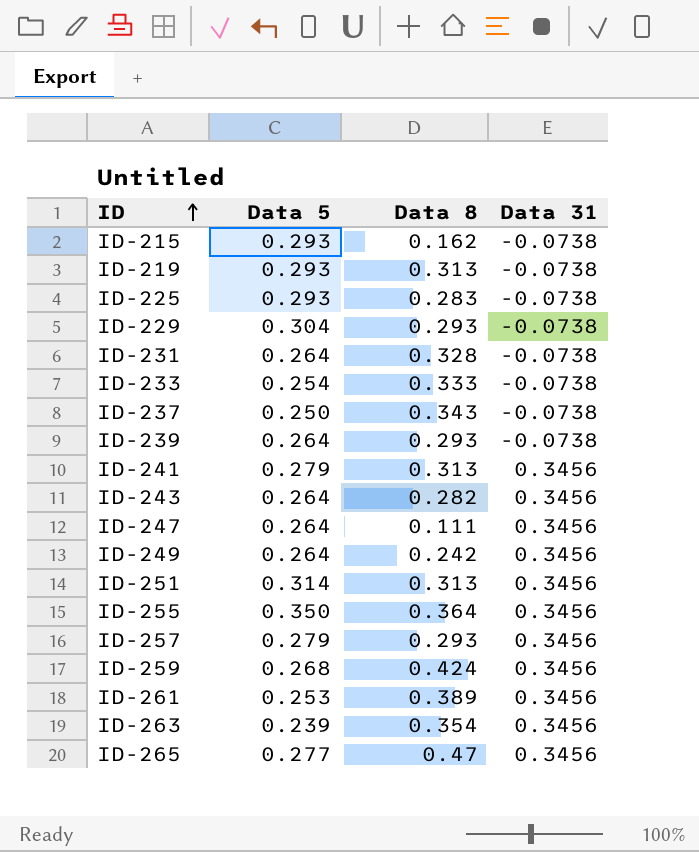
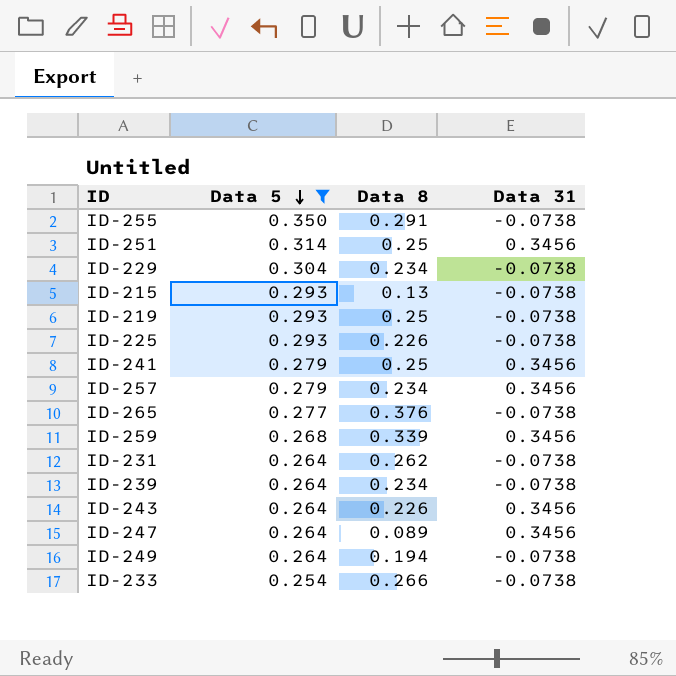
filter: none -> Data 5 >= 0.254
row order: ID ascending -> Data 5 descending
ID-255 | Data 8: 0.364 -> 0.291
ID-255 | Data 31: 0.3456 -> -0.0738
ID-251 | Data 8: 0.313 -> 0.25
ID-229 | Data 8: 0.293 -> 0.234
ID-215 | Data 8: 0.162 -> 0.13
ID-219 | Data 8: 0.313 -> 0.25
ID-225 | Data 8: 0.283 -> 0.226
ID-241 | Data 8: 0.313 -> 0.25
ID-257 | Data 8: 0.293 -> 0.234
ID-265 | Data 8: 0.47 -> 0.376
ID-265 | Data 31: 0.3456 -> -0.0738
ID-259 | Data 8: 0.424 -> 0.339
ID-231 | Data 8: 0.328 -> 0.262
ID-239 | Data 8: 0.293 -> 0.234
ID-243 | Data 8: 0.282 -> 0.226
ID-247 | Data 8: 0.111 -> 0.089
ID-249 | Data 8: 0.242 -> 0.194
ID-249 | Data 31: 0.3456 -> -0.0738
ID-233 | Data 8: 0.333 -> 0.266

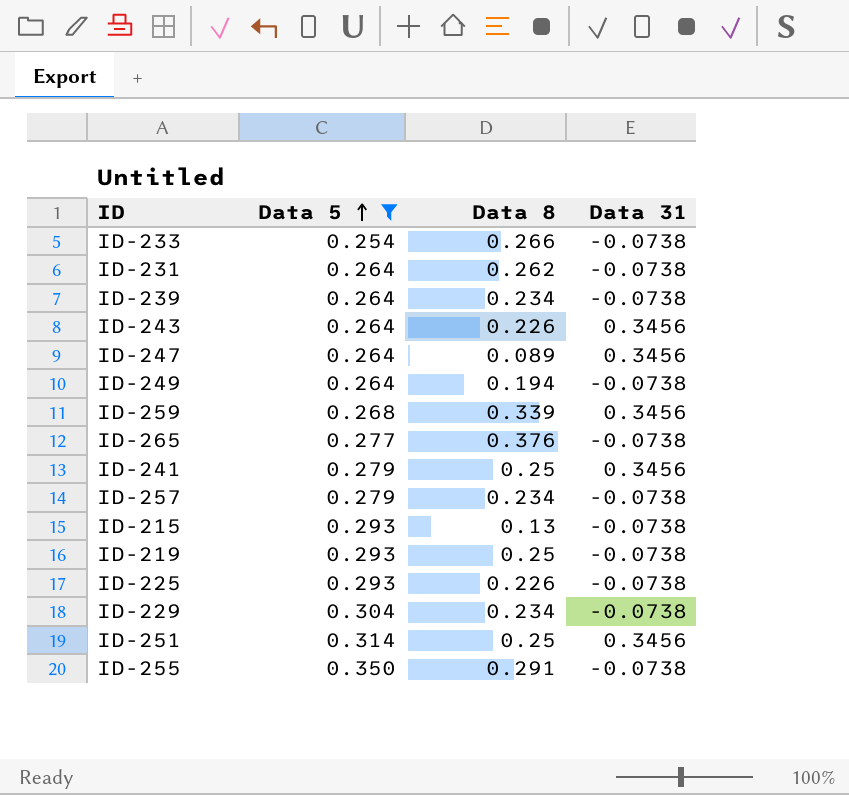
row order: Data 5 descending -> Data 5 ascending
ID-257 | Data 31: 0.3456 -> -0.0738

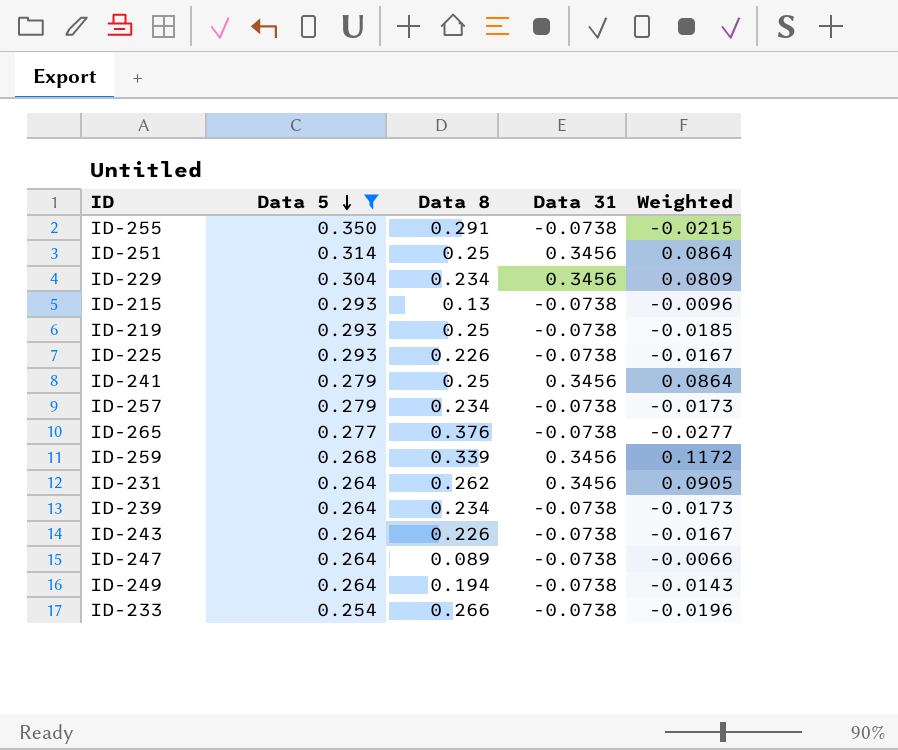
row order: Data 5 ascending -> Data 5 descending
column Weighted | formula: none -> [Data 8] * [Data 31]
ID-229 | Data 31: -0.0738 -> 0.3456
ID-231 | Data 31: -0.0738 -> 0.3456
ID-243 | Data 31: 0.3456 -> -0.0738
ID-247 | Data 31: 0.3456 -> -0.0738

